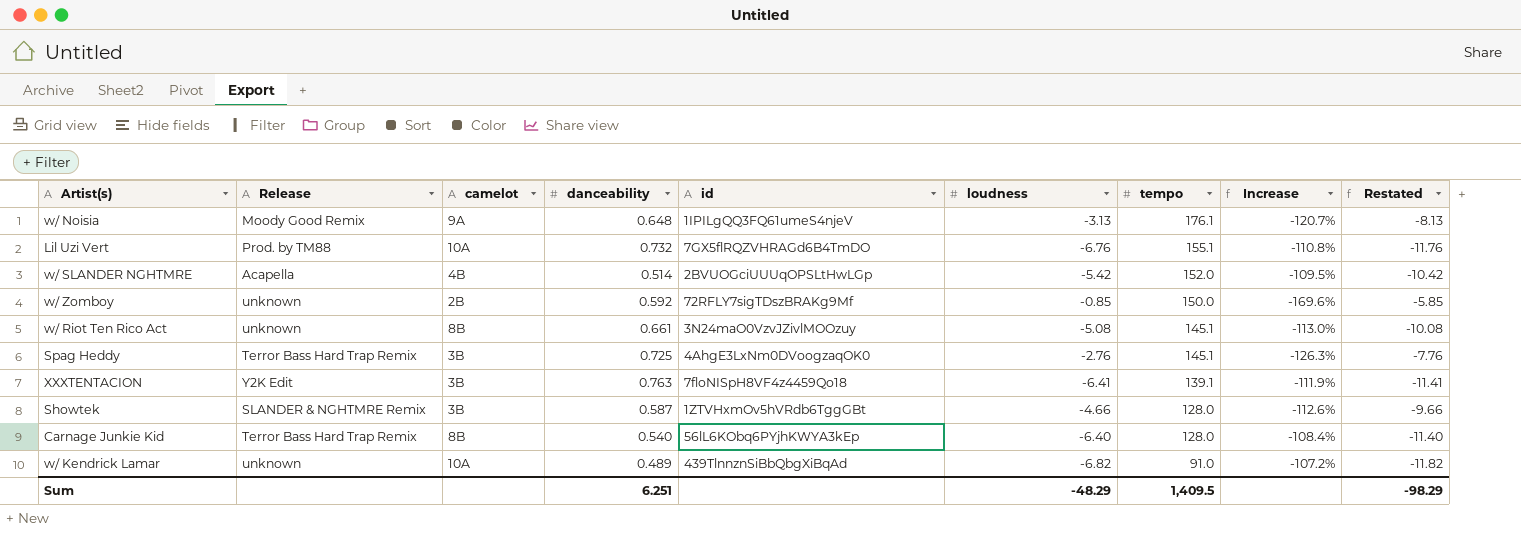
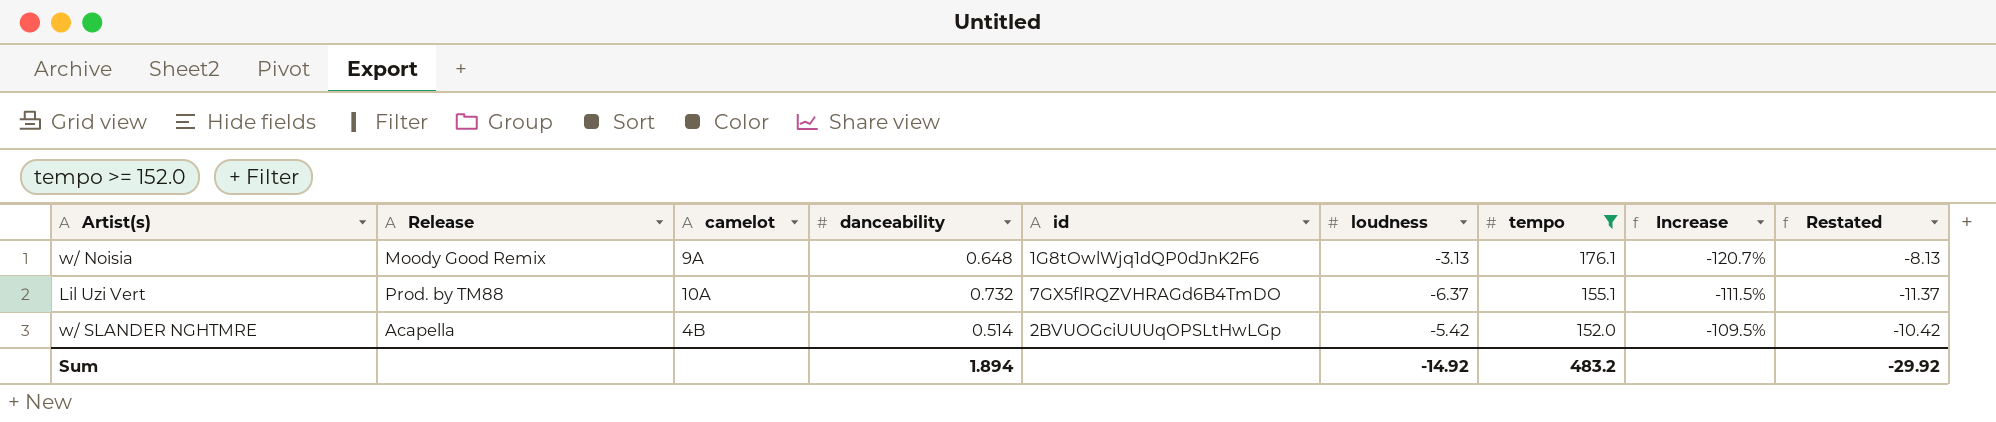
filter: none -> tempo >= 152.0
w/ Noisia | id: 1IPILgQQ3FQ61umeS4njeV -> 1G8tOwlWjq1dQP0dJnK2F6
Lil Uzi Vert | loudness: -6.76 -> -6.37
Lil Uzi Vert | Increase: -110.8% -> -111.5%
Lil Uzi Vert | Restated: -11.76 -> -11.37
Sum | danceability: 6.251 -> 1.894
Sum | loudness: -48.29 -> -14.92
Sum | tempo: 1,409.5 -> 483.2
Sum | Restated: -98.29 -> -29.92

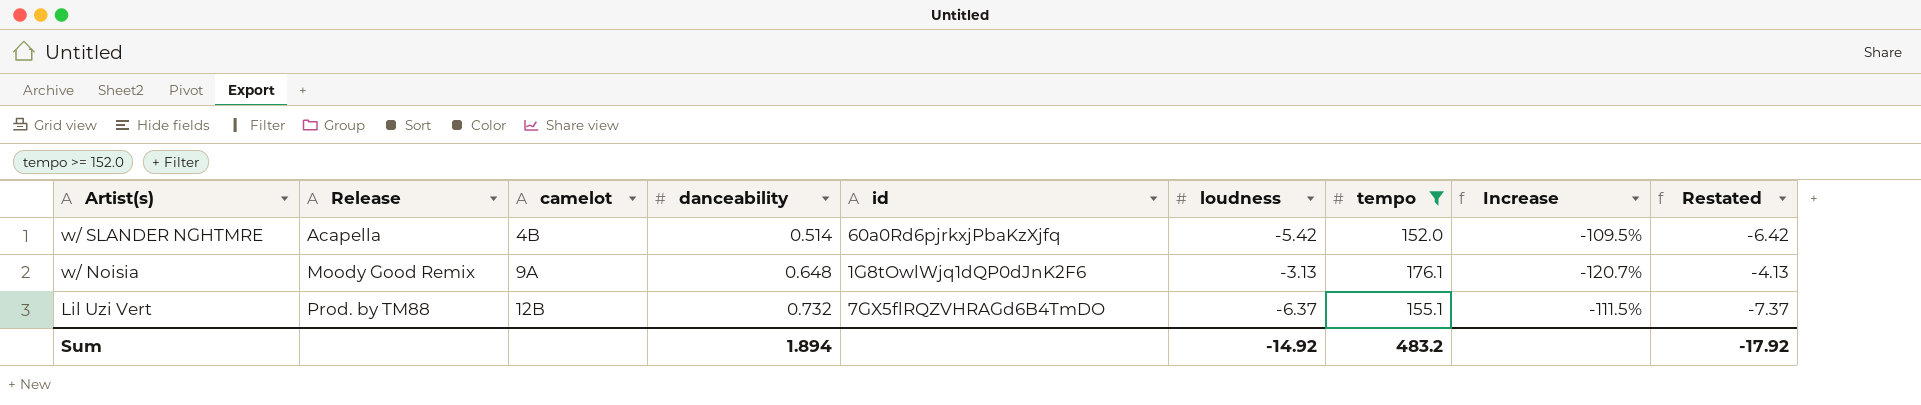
row order: tempo descending -> Artist(s) descending
column Restated | formula: [loudness] - 5 -> [loudness] - 1
w/ SLANDER NGHTMRE | id: 2BVUOGciUUUqOPSLtHwLGp -> 60a0Rd6pjrkxjPbaKzXjfq
Lil Uzi Vert | camelot: 10A -> 12B
Sum | Restated: -29.92 -> -17.92

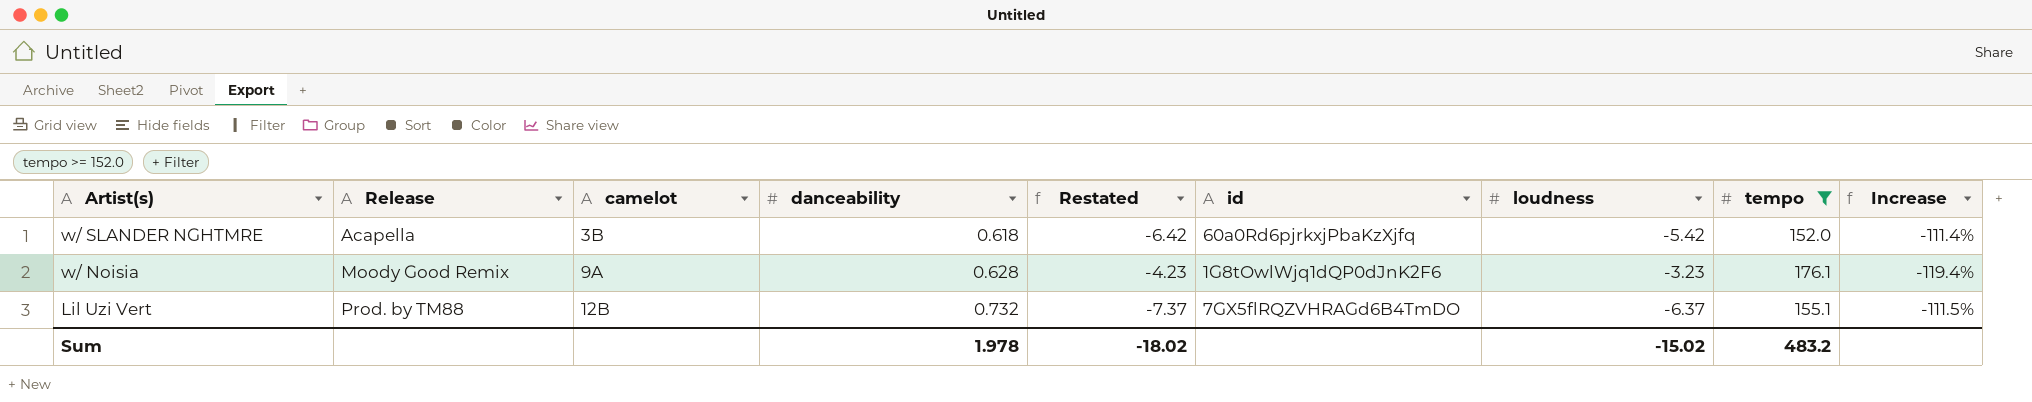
column Restated | position: 9 -> 5
w/ SLANDER NGHTMRE | camelot: 4B -> 3B
w/ SLANDER NGHTMRE | danceability: 0.514 -> 0.618
w/ SLANDER NGHTMRE | Increase: -109.5% -> -111.4%
w/ Noisia | danceability: 0.648 -> 0.628
w/ Noisia | Restated: -4.13 -> -4.23
w/ Noisia | loudness: -3.13 -> -3.23
w/ Noisia | Increase: -120.7% -> -119.4%
Sum | danceability: 1.894 -> 1.978
Sum | Restated: -17.92 -> -18.02
Sum | loudness: -14.92 -> -15.02

